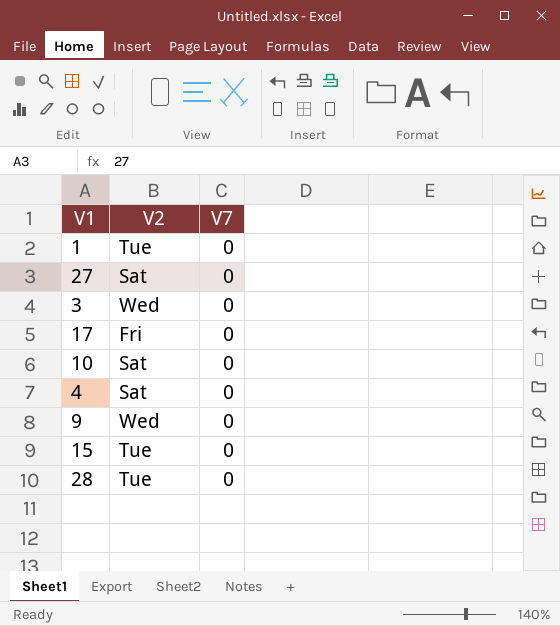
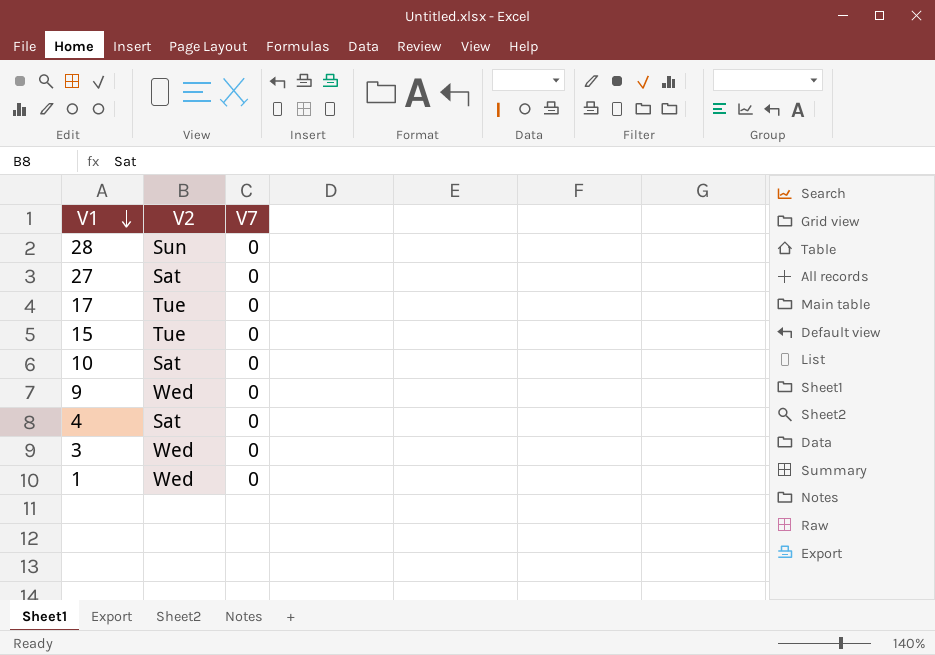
row order: none -> V1 descending
28 | V2: Tue -> Sun
17 | V2: Fri -> Tue
1 | V2: Tue -> Wed

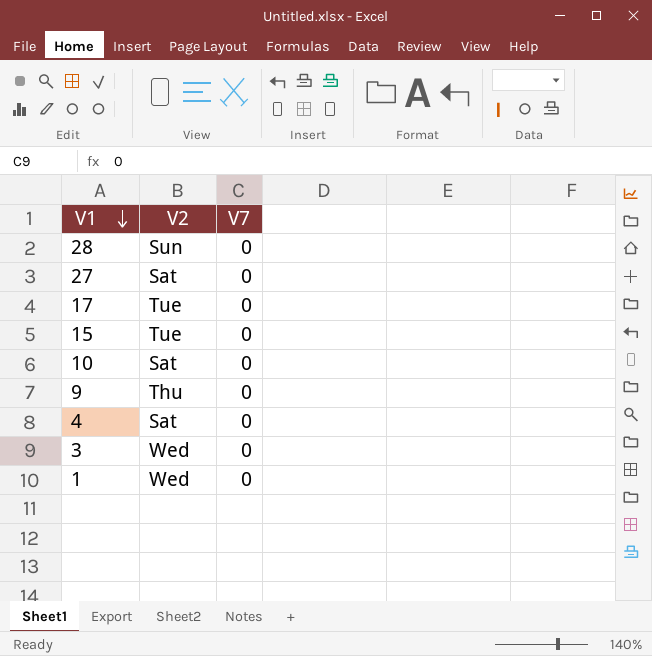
9 | V2: Wed -> Thu

